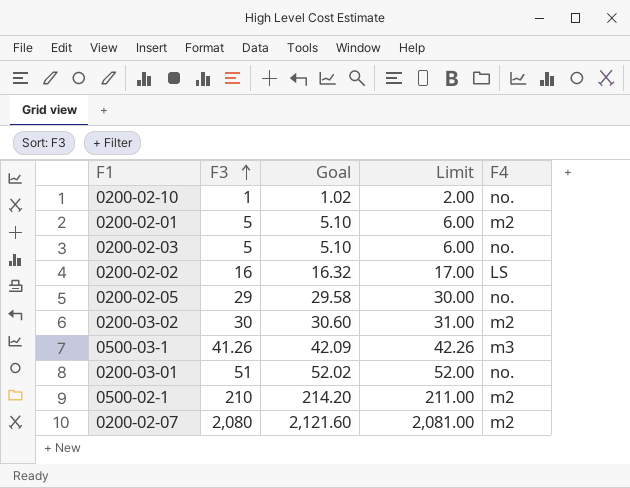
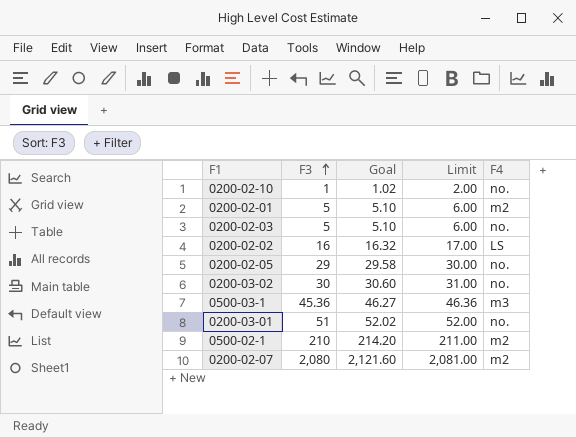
0200-03-02 | F4: m2 -> no.
0500-03-1 | F3: 41.26 -> 45.36
0500-03-1 | Goal: 42.09 -> 46.27
0500-03-1 | Limit: 42.26 -> 46.36

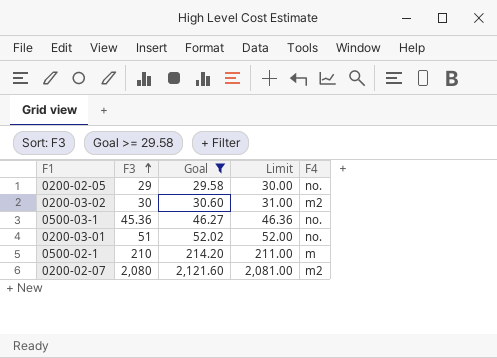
filter: none -> Goal >= 29.58
0200-03-02 | F4: no. -> m2
0500-03-1 | F4: m3 -> no.
0500-02-1 | F4: m2 -> m

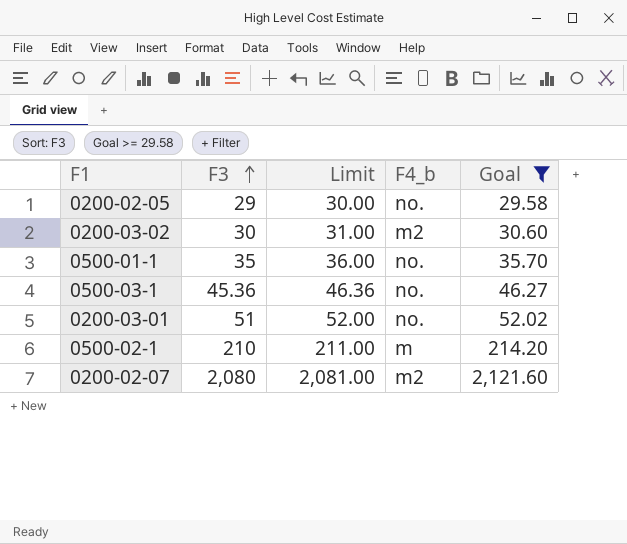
column name: F4 -> F4_b
column Goal | position: 3 -> 5
row 0500-01-1: none -> 35 | 36.00 | no. | 35.70

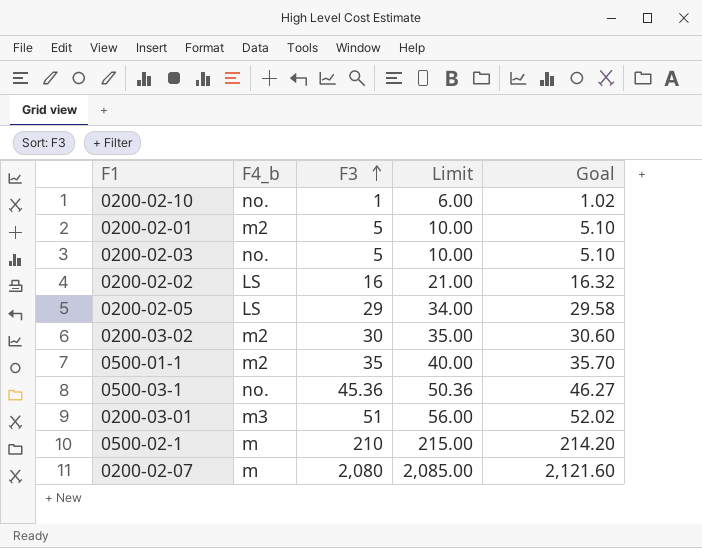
filter: Goal >= 29.58 -> none
column F4_b | position: 4 -> 2
column Limit | formula: [F3] + 1 -> [F3] + 5
0200-02-05 | F4_b: no. -> LS
0500-01-1 | F4_b: no. -> m2
0200-03-01 | F4_b: no. -> m3
0200-02-07 | F4_b: m2 -> m

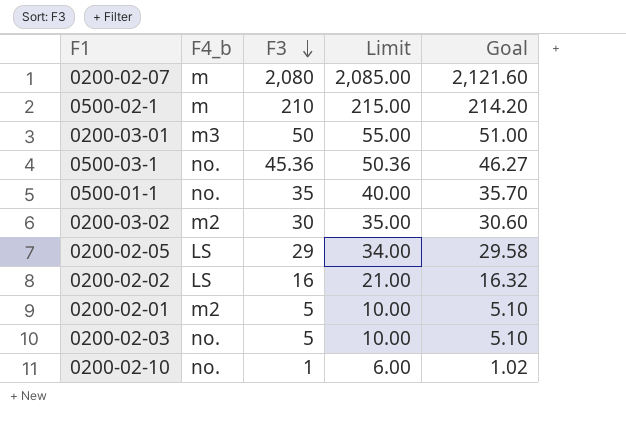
row order: F3 ascending -> F3 descending
0200-03-01 | F3: 51 -> 50
0200-03-01 | Limit: 56.00 -> 55.00
0200-03-01 | Goal: 52.02 -> 51.00
0500-01-1 | F4_b: m2 -> no.

